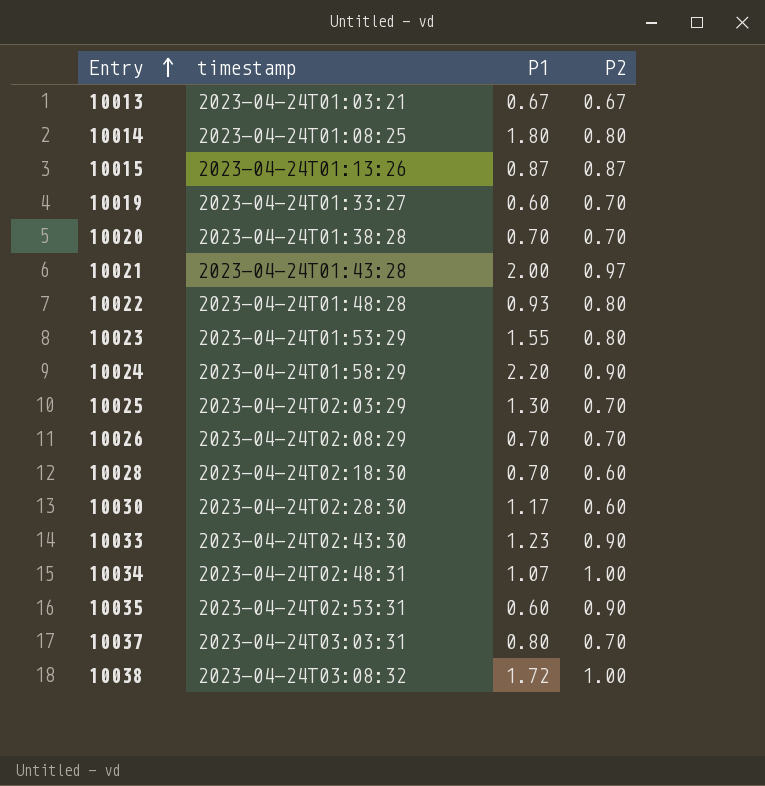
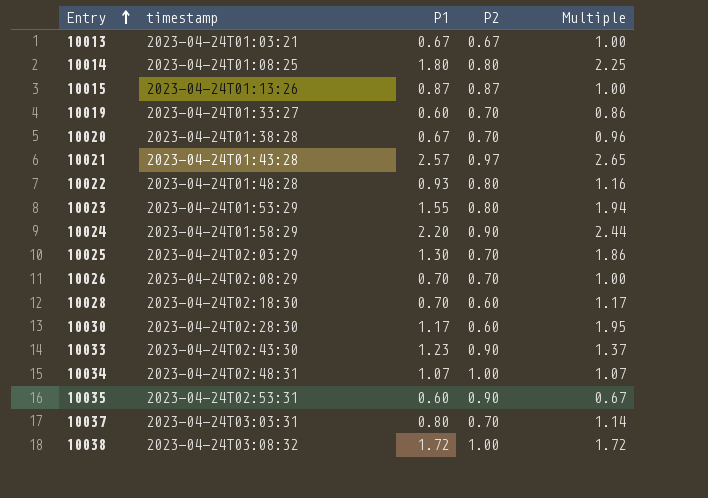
column Multiple | formula: none -> [P1] / [P2]
10020 | P1: 0.70 -> 0.67
10021 | P1: 2.00 -> 2.57

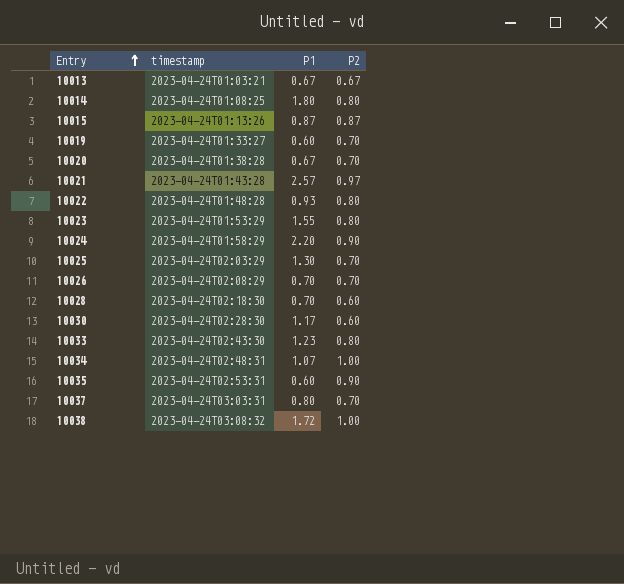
column Multiple | formula: [P1] / [P2] -> none
10033 | P2: 0.90 -> 0.80

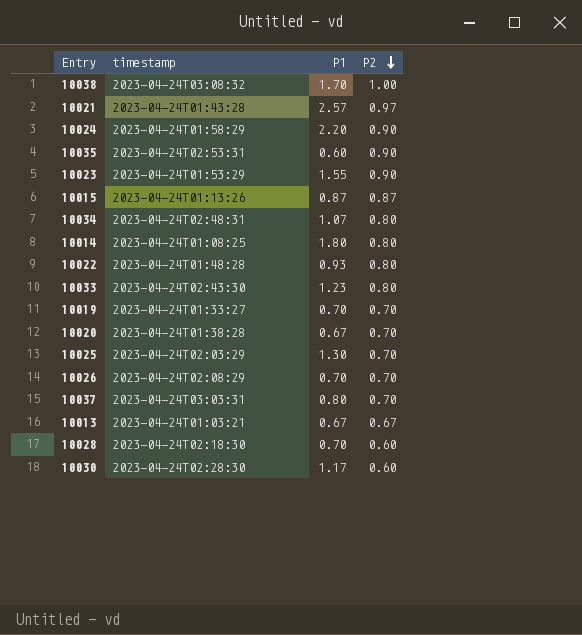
row order: Entry ascending -> P2 descending
10038 | P1: 1.72 -> 1.70
10023 | P2: 0.80 -> 0.90
10034 | P2: 1.00 -> 0.80
10019 | P1: 0.60 -> 0.70

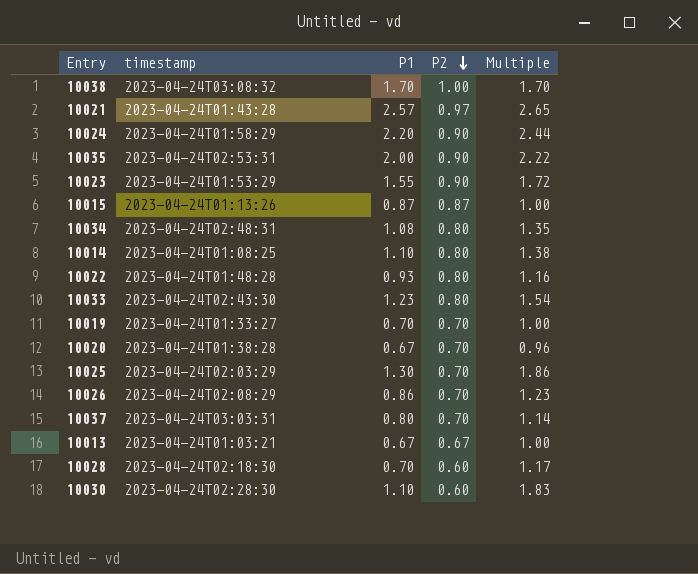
column Multiple | formula: none -> [P1] / [P2]
10035 | P1: 0.60 -> 2.00
10034 | P1: 1.07 -> 1.08
10014 | P1: 1.80 -> 1.10
10026 | P1: 0.70 -> 0.86
10030 | P1: 1.17 -> 1.10

